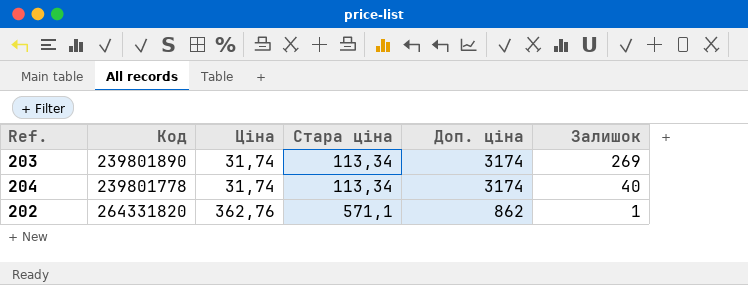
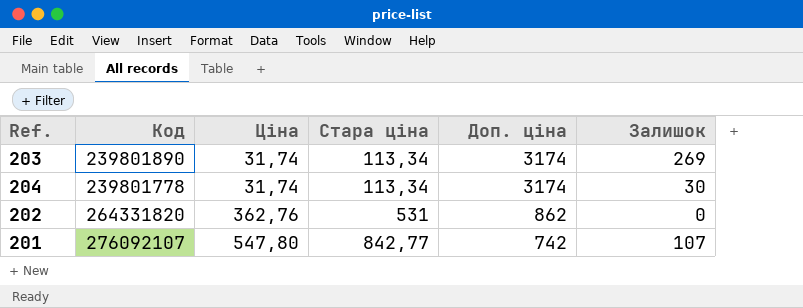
204 | Залишок: 40 -> 30
202 | Стара ціна: 571,1 -> 531
202 | Залишок: 1 -> 0
row 201: none -> 276092107 | 547,80 | 842,77 | 742 | 107

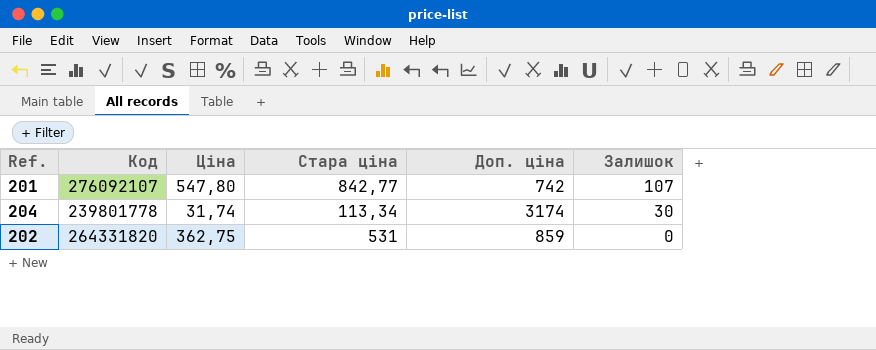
row order: Ціна ascending -> Залишок descending
row 203: 239801890 | 31,74 | 113,34 | 3174 | 269 -> none
202 | Ціна: 362,76 -> 362,75
202 | Доп. ціна: 862 -> 859

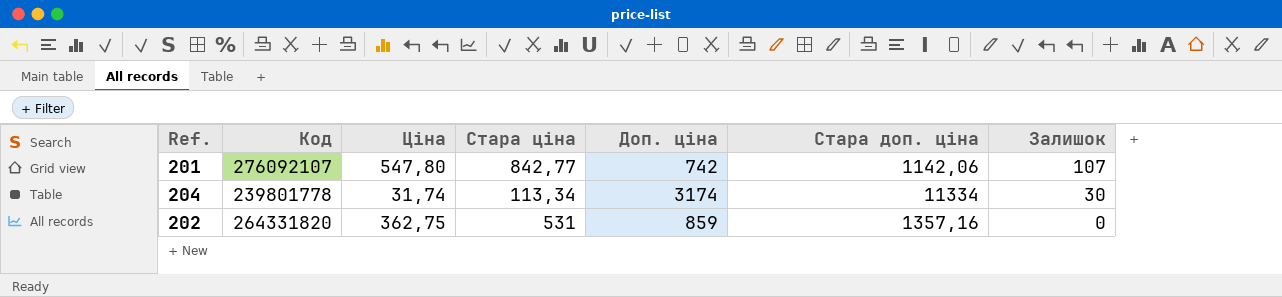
column Стара доп. ціна | position: none -> 6

